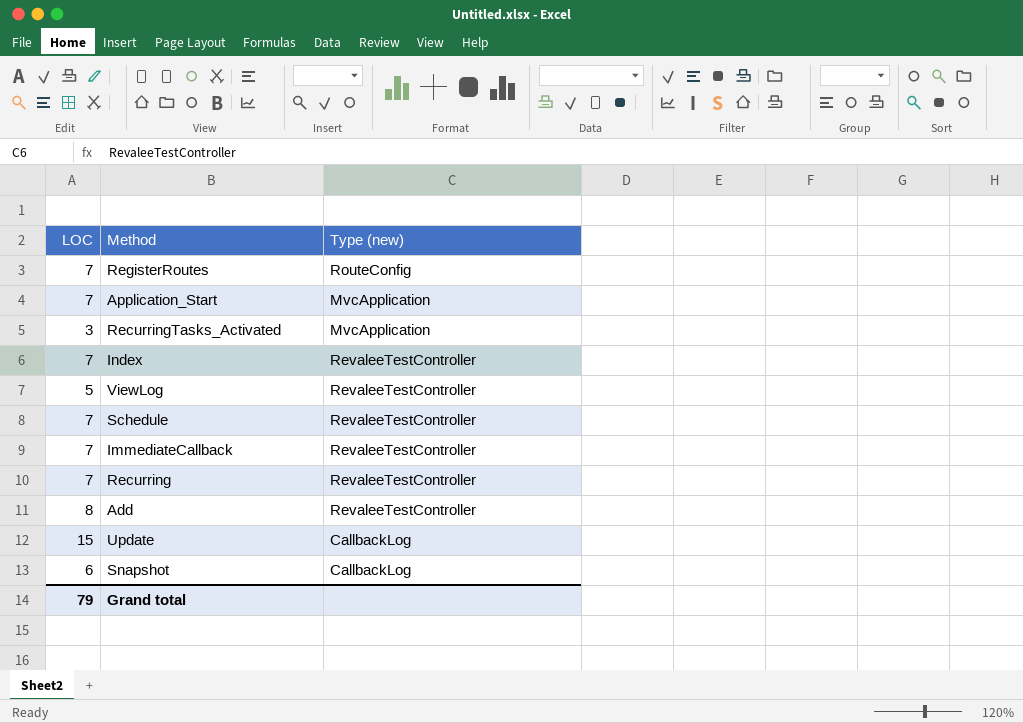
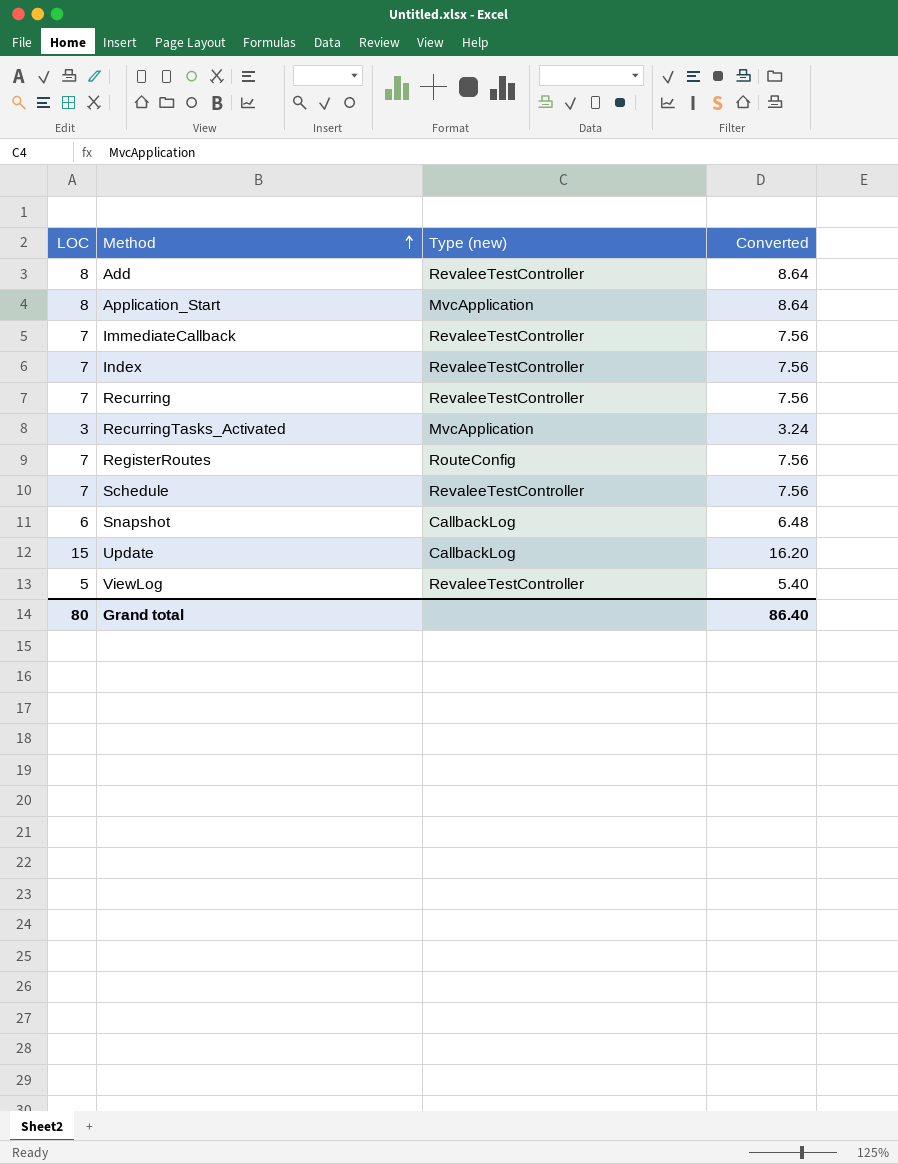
row order: none -> Method ascending
column Converted | formula: none -> [LOC] * 1.08
Application_Start | LOC: 7 -> 8
Grand total | LOC: 79 -> 80

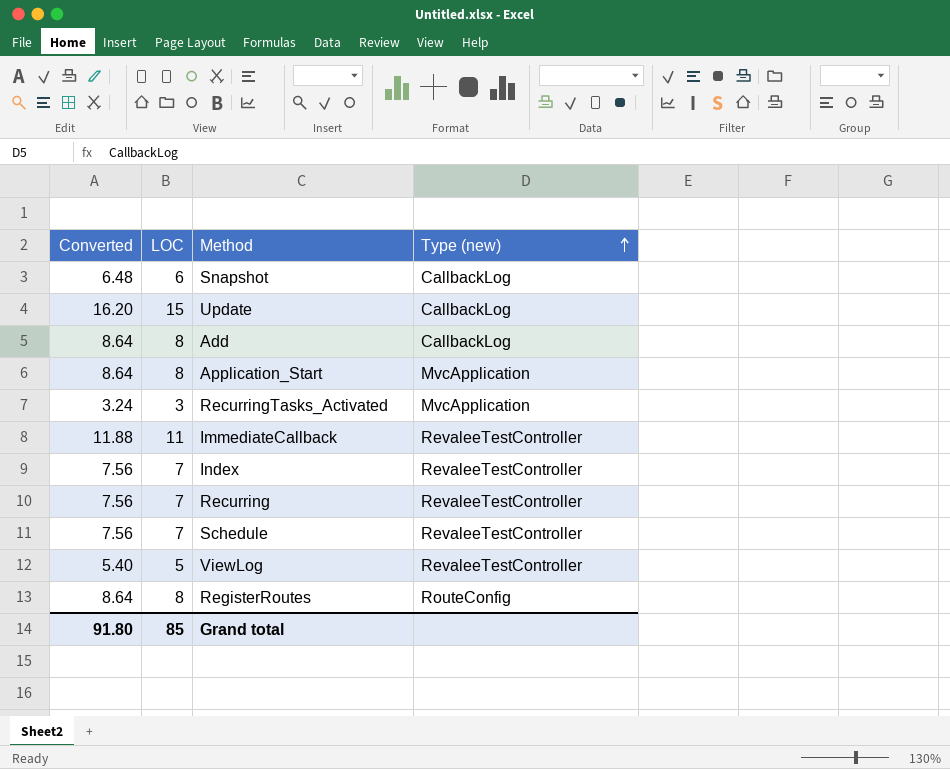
row order: Method ascending -> Type (new) ascending
column Converted | position: 4 -> 1
Add | Type (new): RevaleeTestController -> CallbackLog
ImmediateCallback | Converted: 7.56 -> 11.88
ImmediateCallback | LOC: 7 -> 11
RegisterRoutes | Converted: 7.56 -> 8.64
RegisterRoutes | LOC: 7 -> 8
Grand total | Converted: 86.40 -> 91.80
Grand total | LOC: 80 -> 85

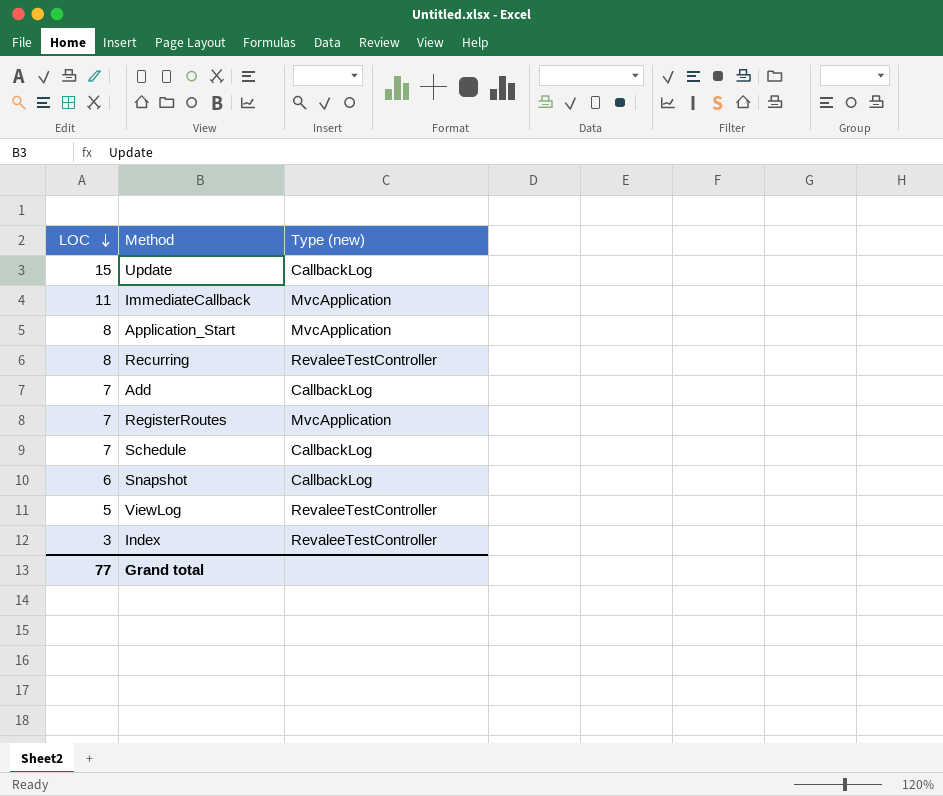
row order: Type (new) ascending -> LOC descending
column Converted | formula: [LOC] * 1.08 -> none
row RecurringTasks_Activated: 3.24 | 3 | MvcApplication -> none
ImmediateCallback | Type (new): RevaleeTestController -> MvcApplication
Recurring | LOC: 7 -> 8
Add | LOC: 8 -> 7
RegisterRoutes | LOC: 8 -> 7
RegisterRoutes | Type (new): RouteConfig -> MvcApplication
Schedule | Type (new): RevaleeTestController -> CallbackLog
Index | LOC: 7 -> 3
Grand total | LOC: 85 -> 77

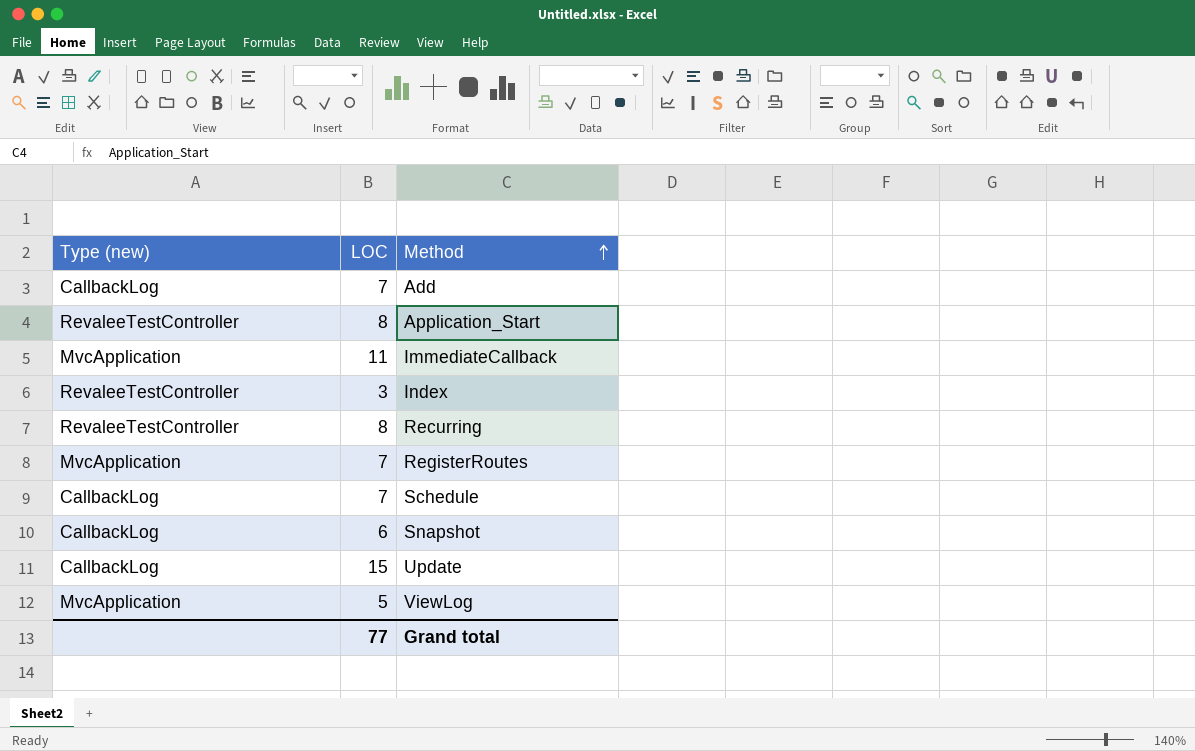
row order: LOC descending -> Method ascending
column Type (new) | position: 3 -> 1
Application_Start | Type (new): MvcApplication -> RevaleeTestController
ViewLog | Type (new): RevaleeTestController -> MvcApplication

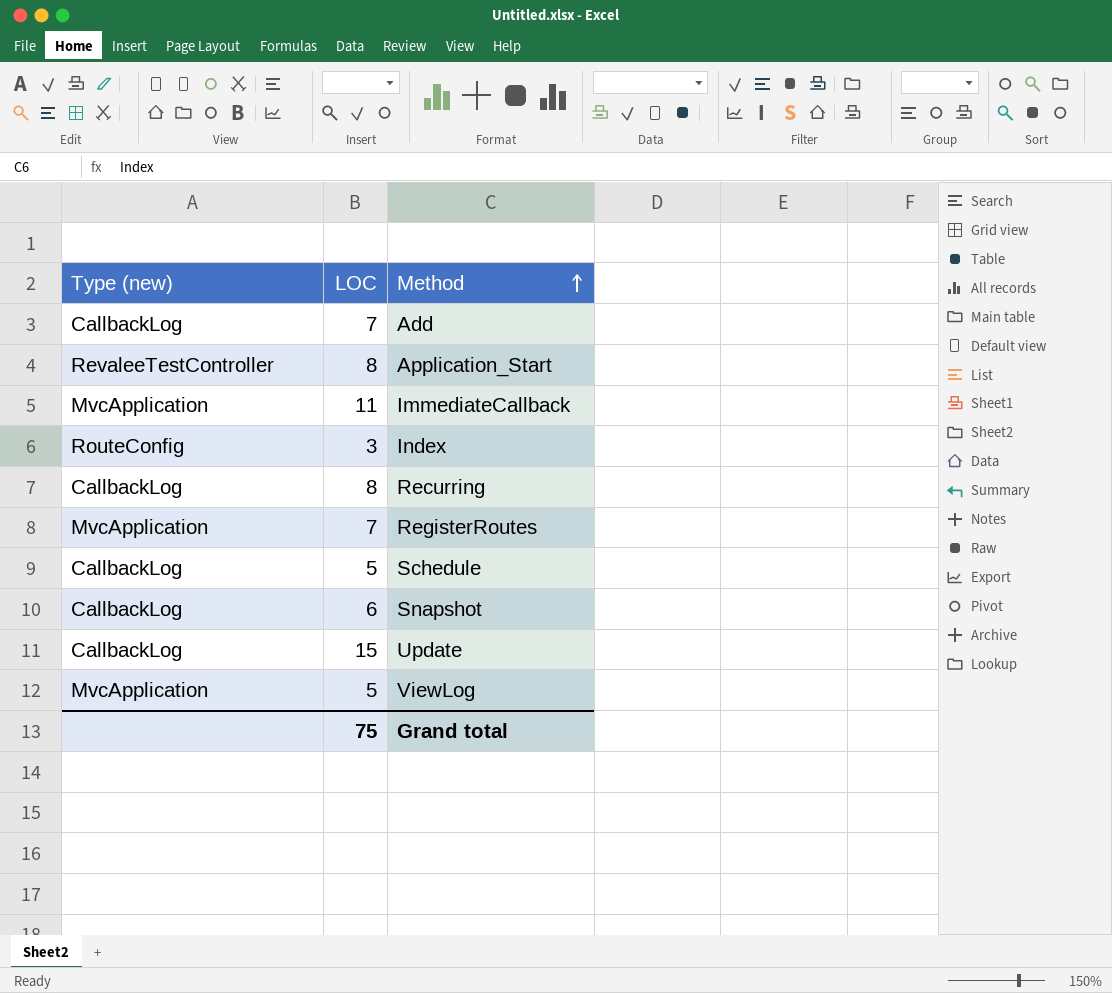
Index | Type (new): RevaleeTestController -> RouteConfig
Recurring | Type (new): RevaleeTestController -> CallbackLog
Schedule | LOC: 7 -> 5
Grand total | LOC: 77 -> 75

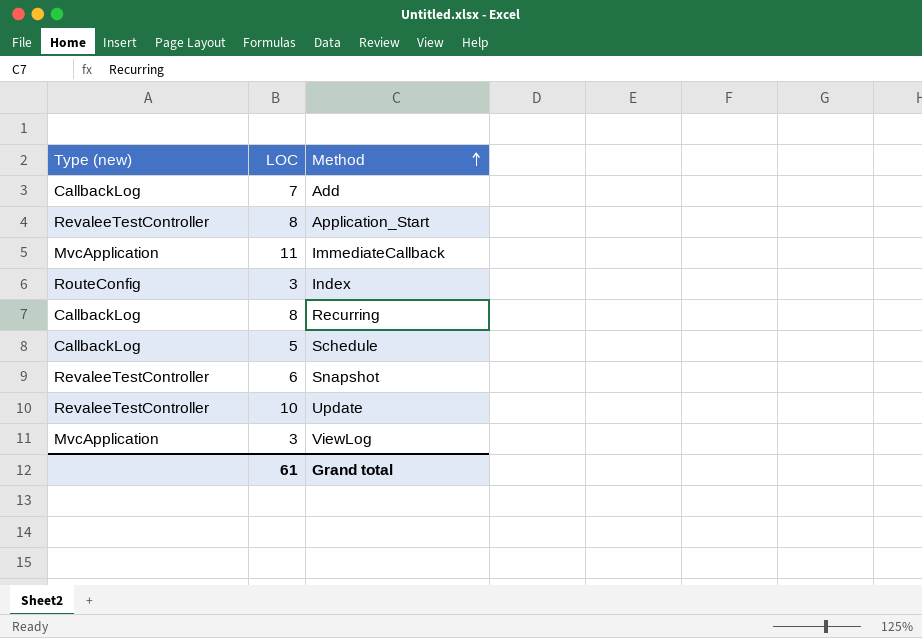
row RegisterRoutes: MvcApplication | 7 -> none
Snapshot | Type (new): CallbackLog -> RevaleeTestController
Update | Type (new): CallbackLog -> RevaleeTestController
Update | LOC: 15 -> 10
ViewLog | LOC: 5 -> 3
Grand total | LOC: 75 -> 61

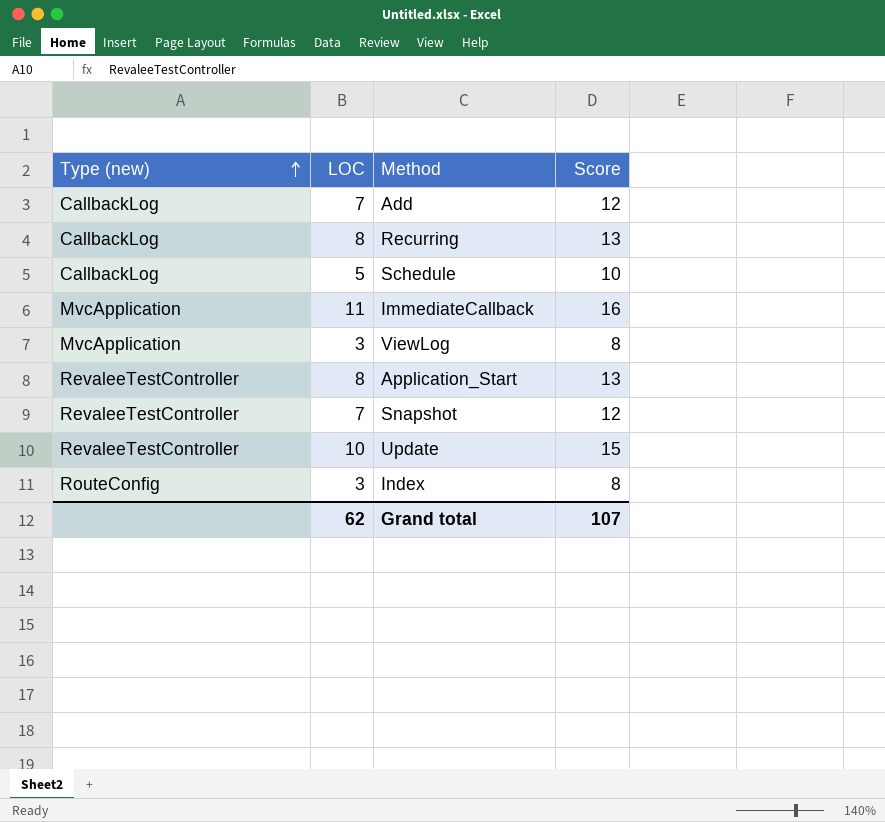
row order: Method ascending -> Type (new) ascending
column Score | formula: none -> [LOC] + 5
Snapshot | LOC: 6 -> 7
Grand total | LOC: 61 -> 62

